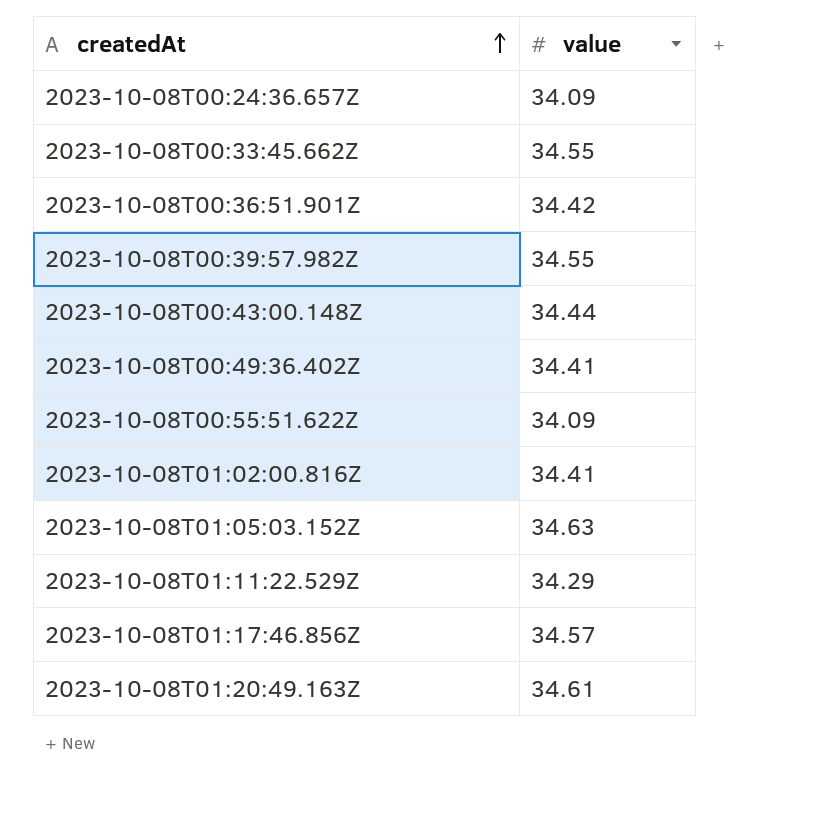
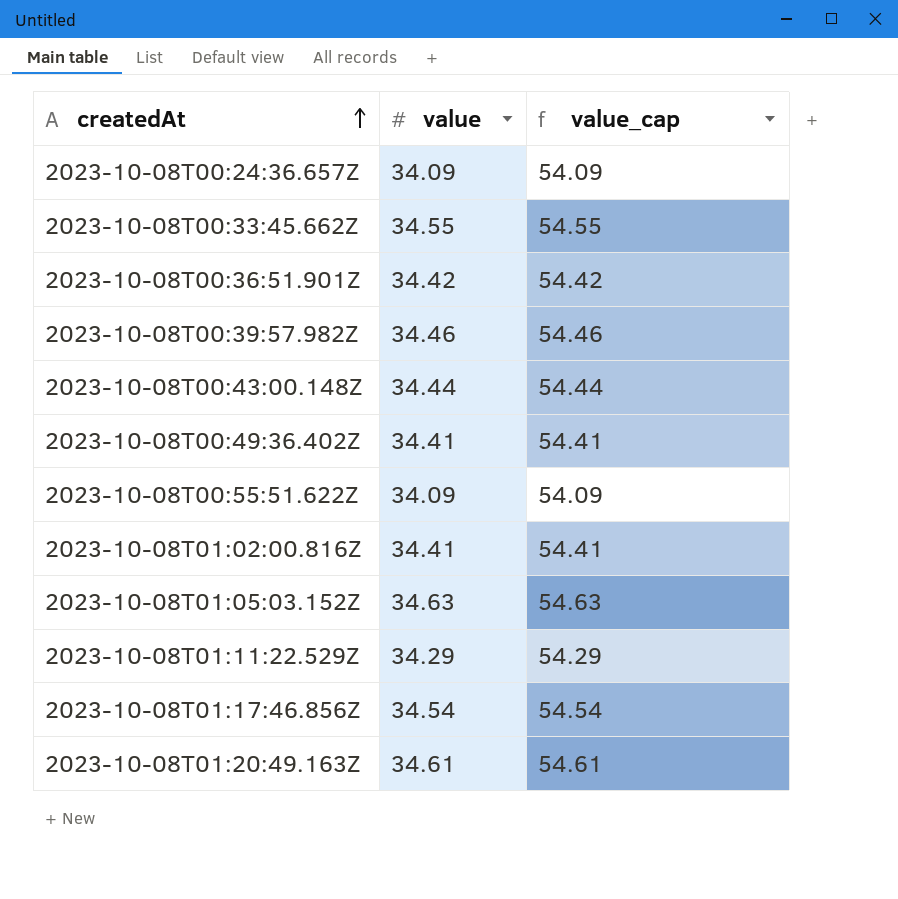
column value_cap | formula: none -> [value] + 20
2023-10-08T00:39:57.982Z | value: 34.55 -> 34.46
2023-10-08T01:17:46.856Z | value: 34.57 -> 34.54

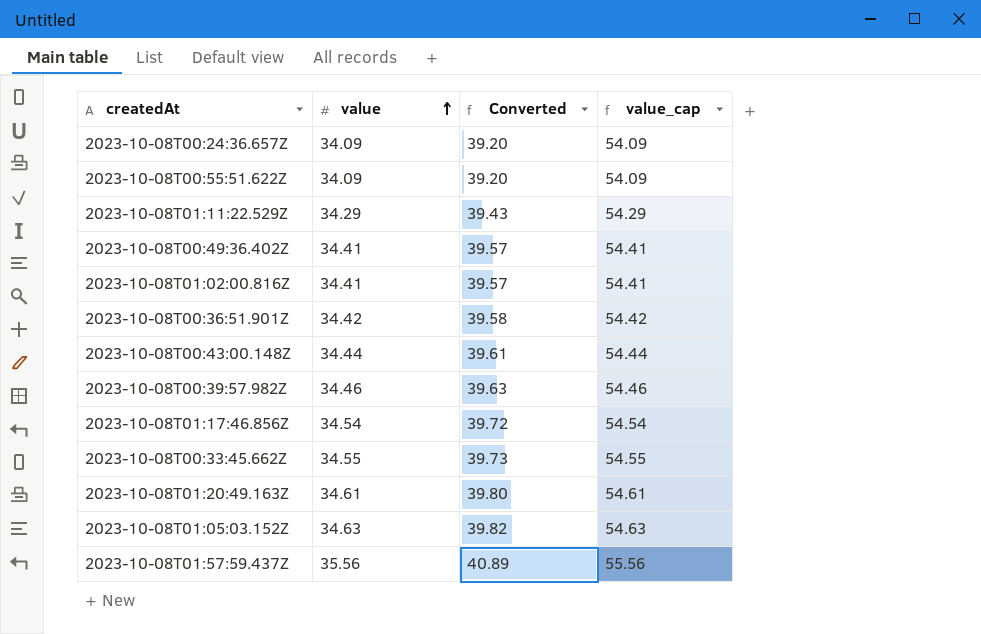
row order: createdAt ascending -> value ascending
column Converted | formula: none -> [value] * 1.15
row 2023-10-08T01:57:59.437Z: none -> 35.56 | 40.89 | 55.56

